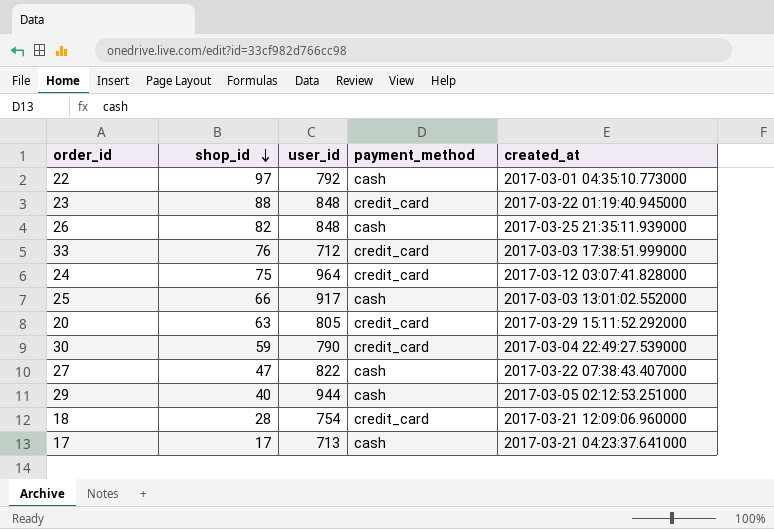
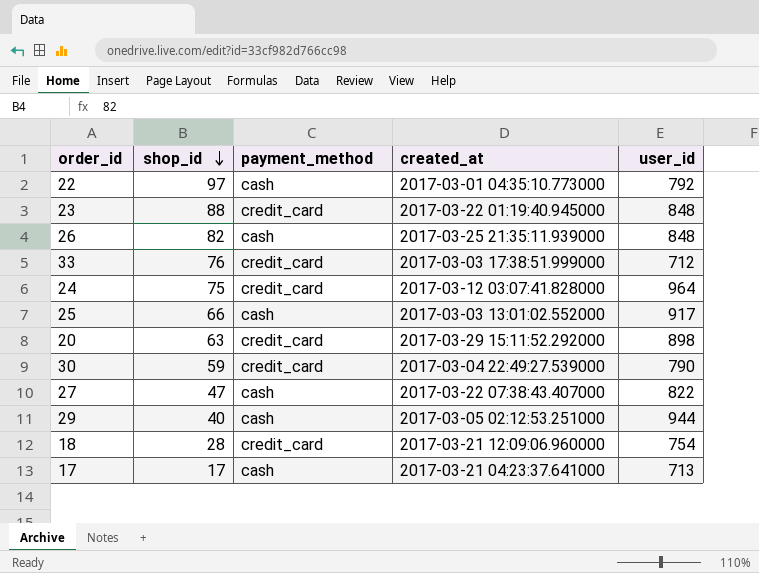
column user_id | position: 3 -> 5
20 | user_id: 805 -> 898

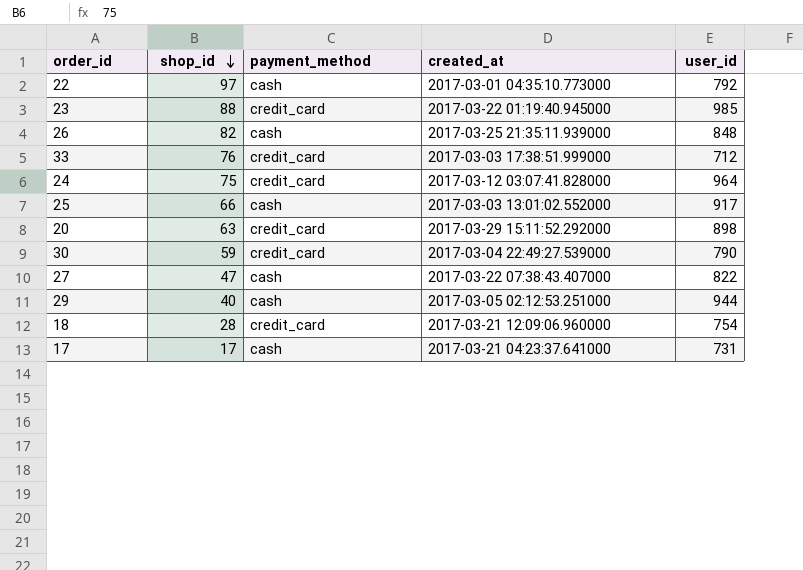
23 | user_id: 848 -> 985
17 | user_id: 713 -> 731

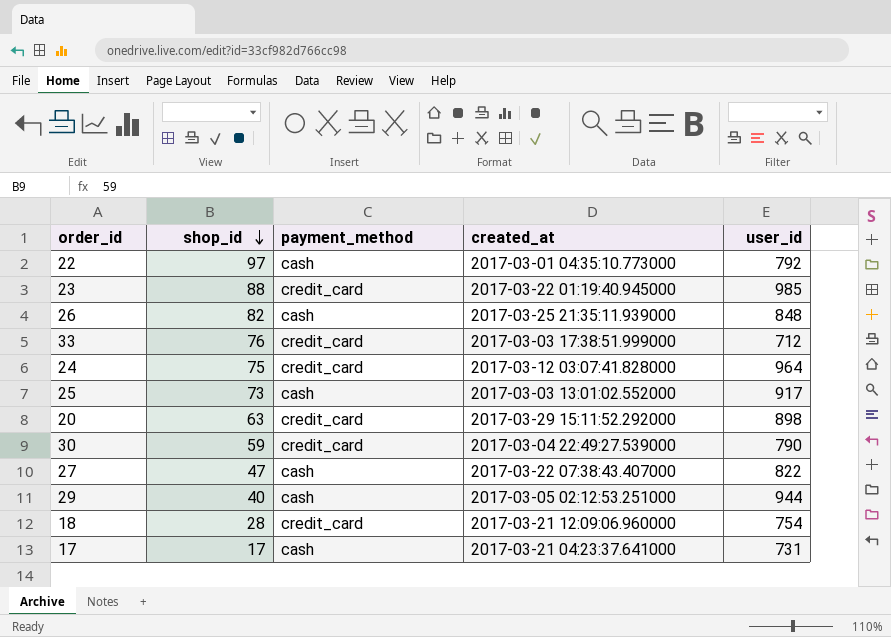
25 | shop_id: 66 -> 73

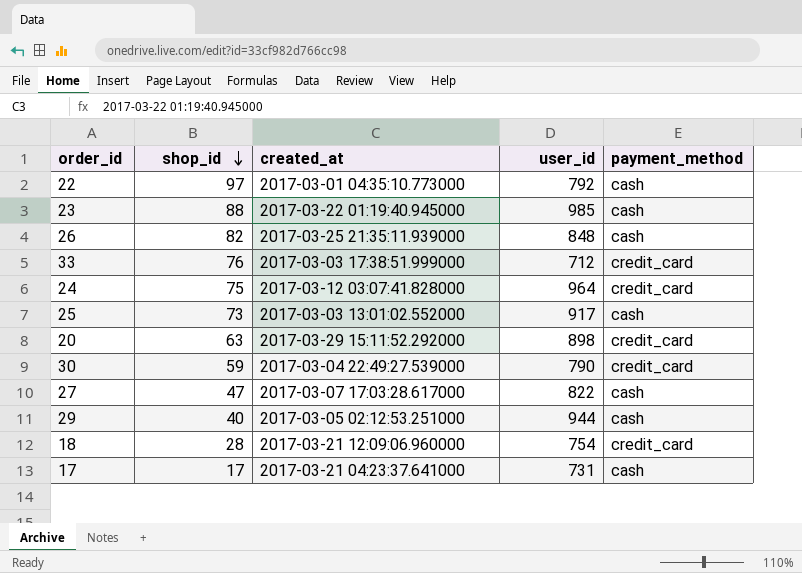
column payment_method | position: 3 -> 5
23 | payment_method: credit_card -> cash
27 | created_at: 2017-03-22 07:38:43.407000 -> 2017-03-07 17:03:28.617000

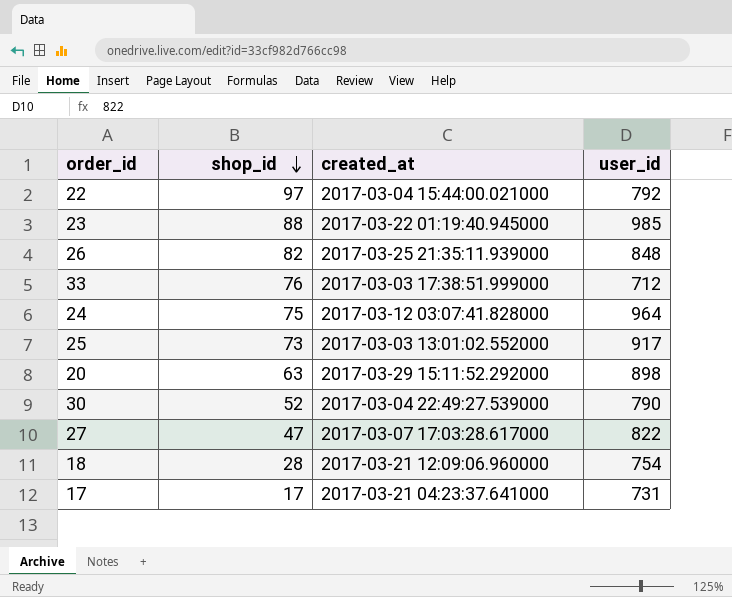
column payment_method | position: 5 -> none
row 29: 40 | 2017-03-05 02:12:53.251000 | 944 | cash -> none
22 | created_at: 2017-03-01 04:35:10.773000 -> 2017-03-04 15:44:00.021000
30 | shop_id: 59 -> 52

